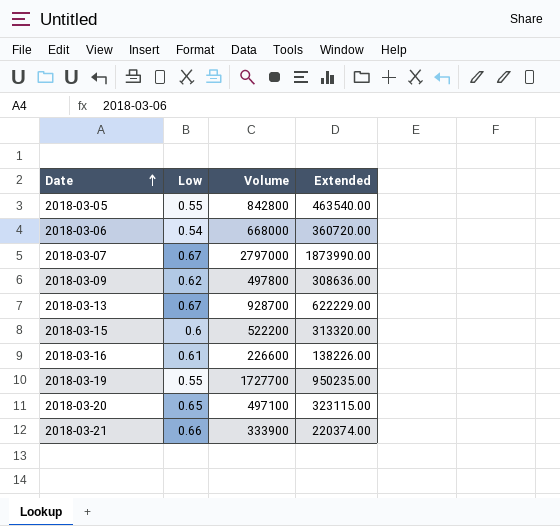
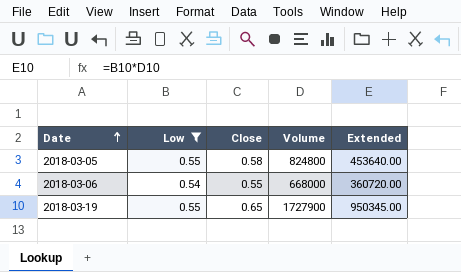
filter: none -> Low <= 0.55
column Close | position: none -> 3
2018-03-05 | Volume: 842800 -> 824800
2018-03-05 | Extended: 463540.00 -> 453640.00
2018-03-19 | Volume: 1727700 -> 1727900
2018-03-19 | Extended: 950235.00 -> 950345.00

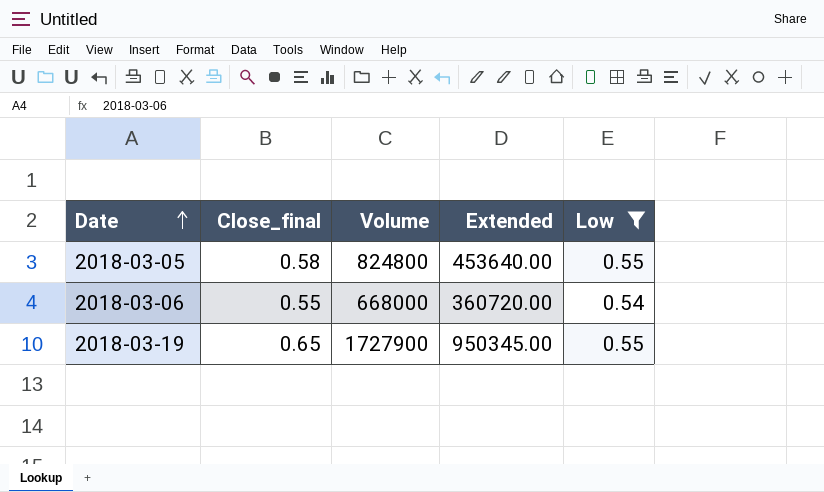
column name: Close -> Close_final
column Low | position: 2 -> 5

